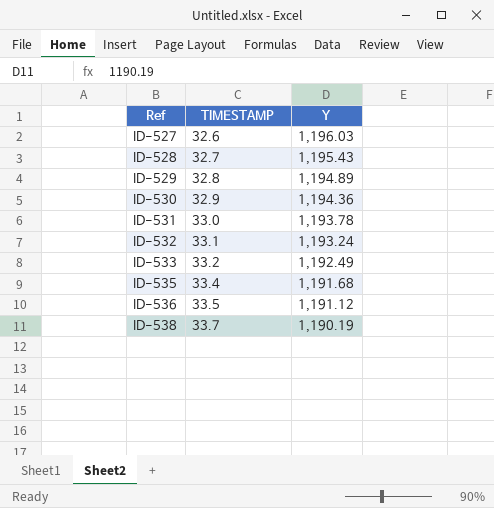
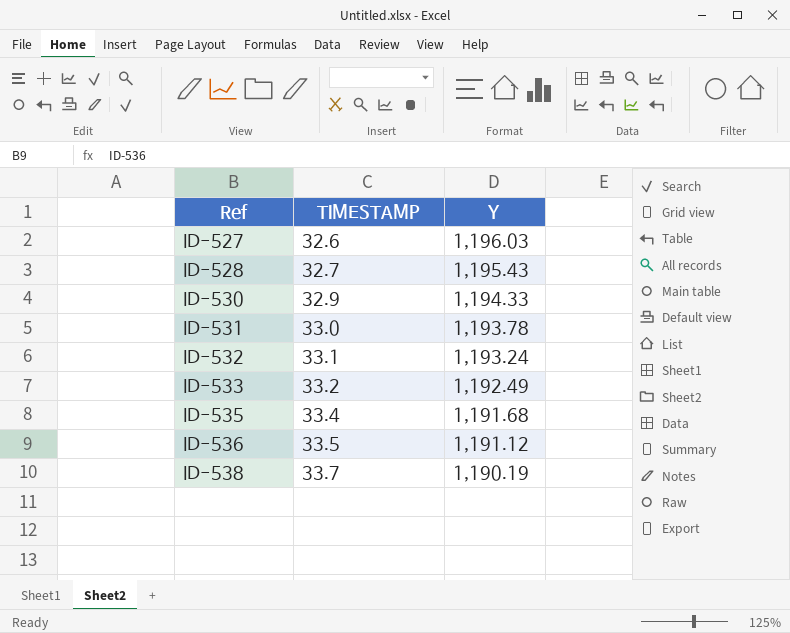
row ID-529: 32.8 | 1,194.89 -> none
ID-530 | Y: 1,194.36 -> 1,194.33

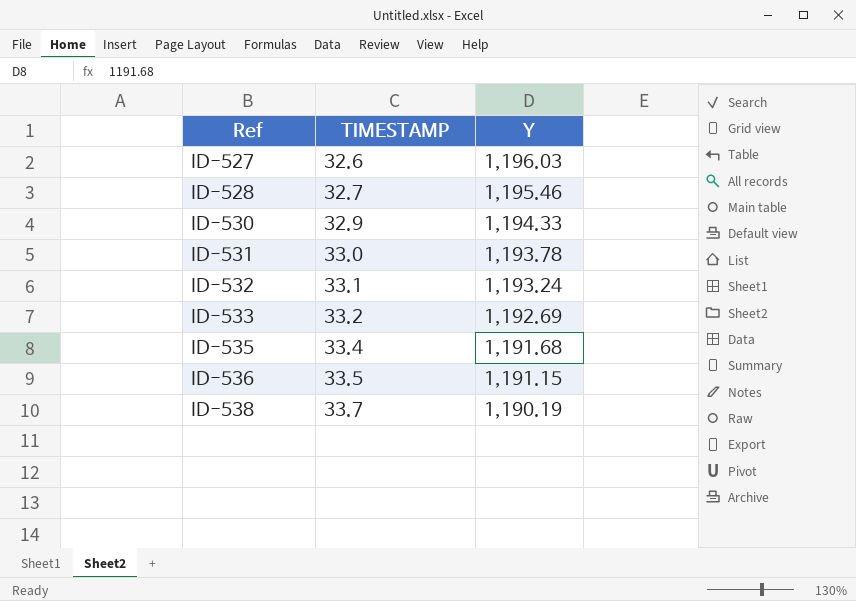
ID-528 | Y: 1,195.43 -> 1,195.46
ID-533 | Y: 1,192.49 -> 1,192.69
ID-536 | Y: 1,191.12 -> 1,191.15

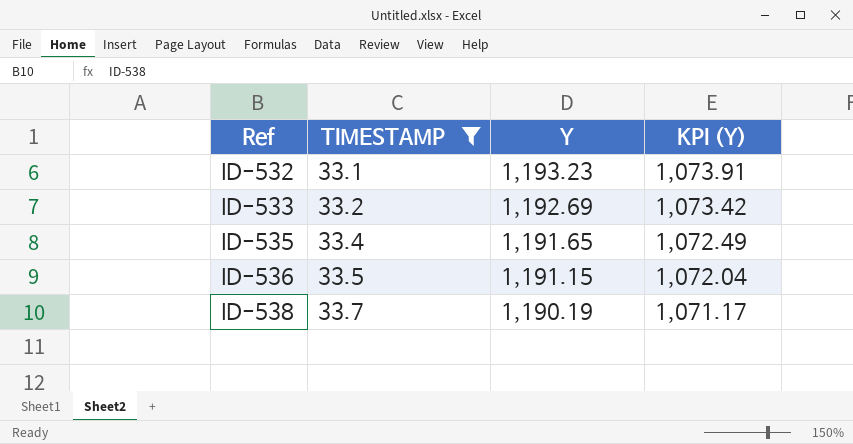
filter: none -> TIMESTAMP >= 33.1
column KPI (Y) | formula: none -> [Y] * 0.9
ID-532 | Y: 1,193.24 -> 1,193.23
ID-535 | Y: 1,191.68 -> 1,191.65

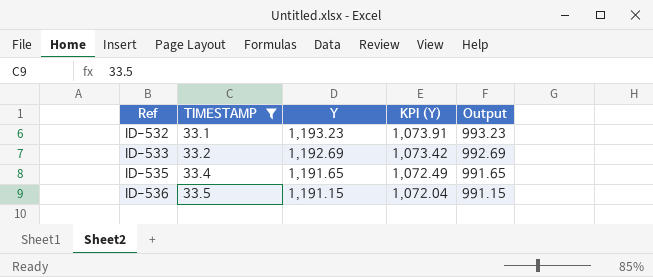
column Output | formula: none -> [Y] - 200
row ID-538: 33.7 | 1,190.19 | 1,071.17 -> none

